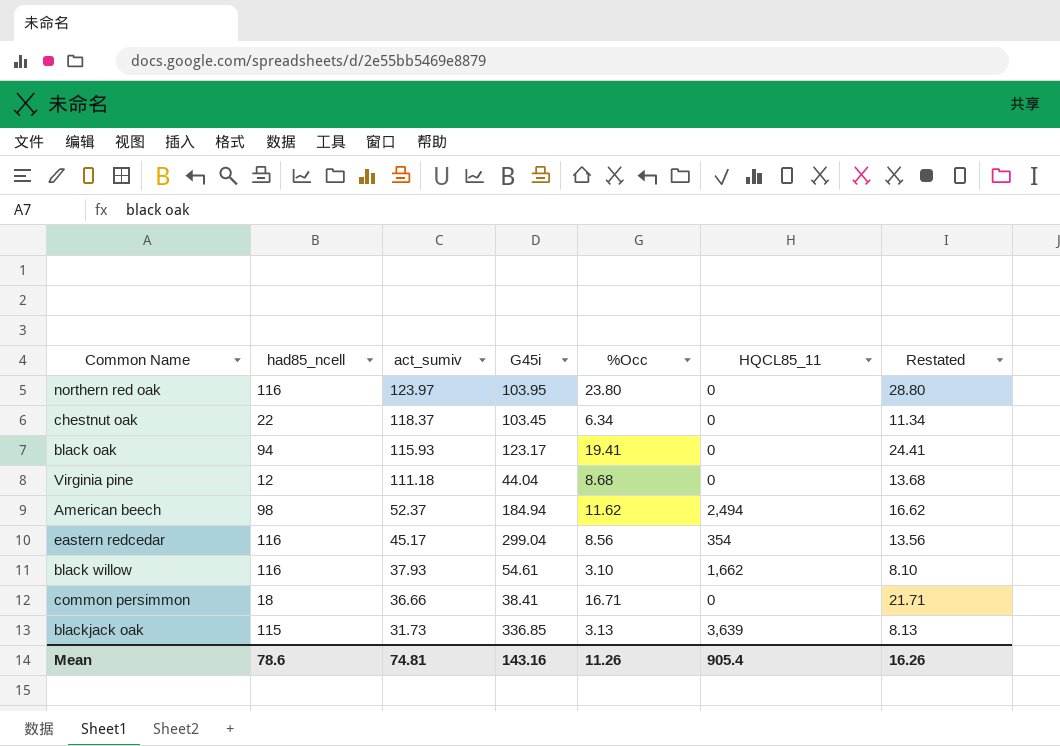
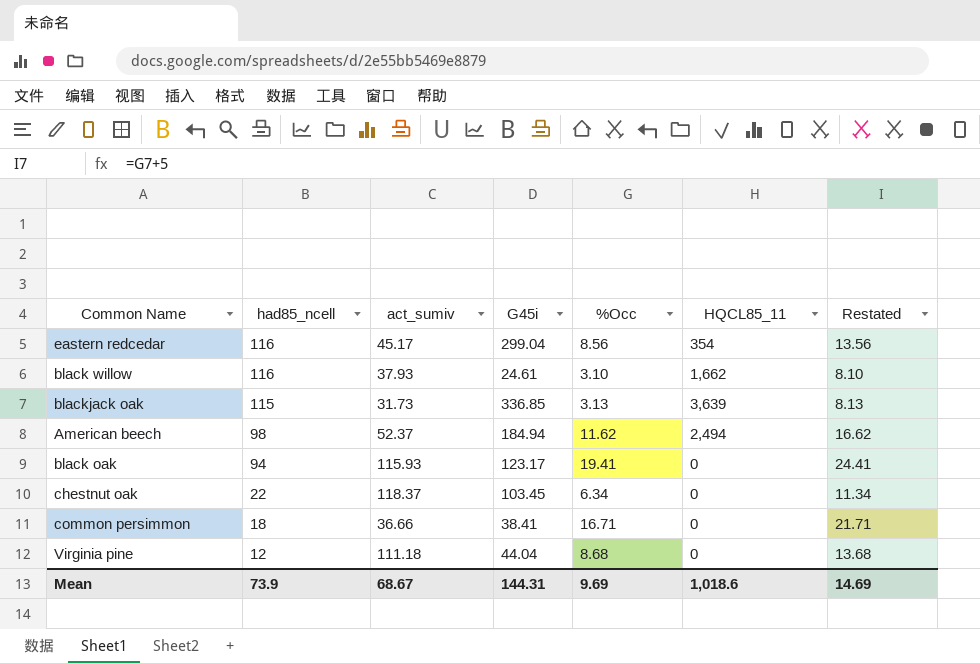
row order: act_sumiv descending -> had85_ncell descending
row northern red oak: 116 | 123.97 | 103.95 | 23.80 | 0 | 28.80 -> none
black willow | G45i: 54.61 -> 24.61
Mean | had85_ncell: 78.6 -> 73.9
Mean | act_sumiv: 74.81 -> 68.67
Mean | G45i: 143.16 -> 144.31
Mean | %Occ: 11.26 -> 9.69
Mean | HQCL85_11: 905.4 -> 1,018.6
Mean | Restated: 16.26 -> 14.69

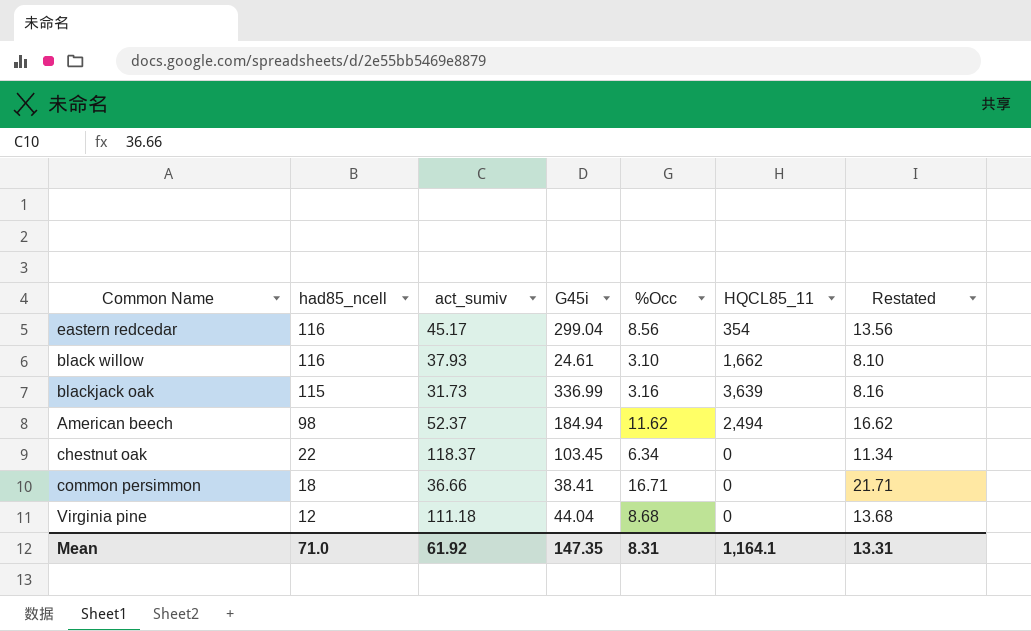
row black oak: 94 | 115.93 | 123.17 | 19.41 | 0 | 24.41 -> none
blackjack oak | G45i: 336.85 -> 336.99
blackjack oak | %Occ: 3.13 -> 3.16
blackjack oak | Restated: 8.13 -> 8.16
Mean | had85_ncell: 73.9 -> 71.0
Mean | act_sumiv: 68.67 -> 61.92
Mean | G45i: 144.31 -> 147.35
Mean | %Occ: 9.69 -> 8.31
Mean | HQCL85_11: 1,018.6 -> 1,164.1
Mean | Restated: 14.69 -> 13.31

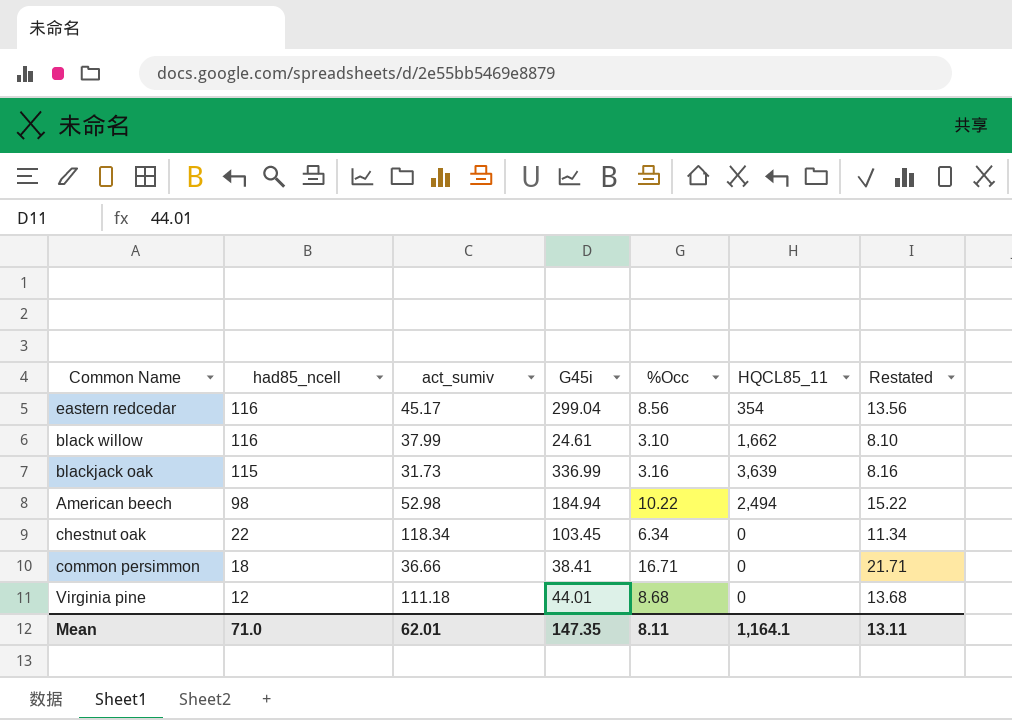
black willow | act_sumiv: 37.93 -> 37.99
American beech | act_sumiv: 52.37 -> 52.98
American beech | %Occ: 11.62 -> 10.22
American beech | Restated: 16.62 -> 15.22
chestnut oak | act_sumiv: 118.37 -> 118.34
Virginia pine | G45i: 44.04 -> 44.01
Mean | act_sumiv: 61.92 -> 62.01
Mean | %Occ: 8.31 -> 8.11
Mean | Restated: 13.31 -> 13.11

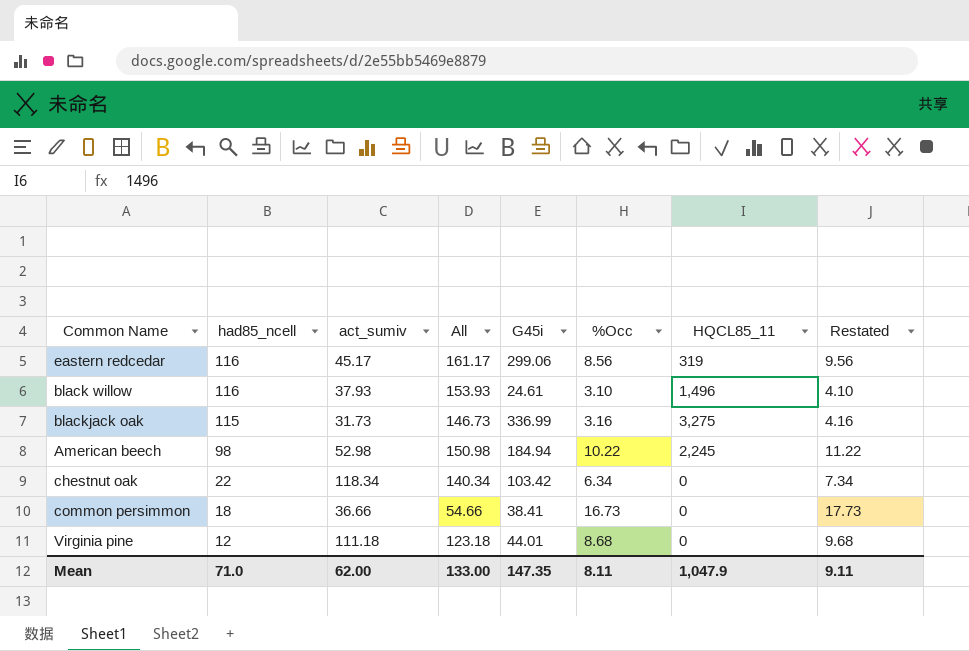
column All | formula: none -> [had85_ncell] + [act_sumiv]
column Restated | formula: [%Occ] + 5 -> [%Occ] + 1
eastern redcedar | G45i: 299.04 -> 299.06
eastern redcedar | HQCL85_11: 354 -> 319
black willow | act_sumiv: 37.99 -> 37.93
black willow | HQCL85_11: 1,662 -> 1,496
blackjack oak | HQCL85_11: 3,639 -> 3,275
American beech | HQCL85_11: 2,494 -> 2,245
chestnut oak | G45i: 103.45 -> 103.42
common persimmon | %Occ: 16.71 -> 16.73
Mean | act_sumiv: 62.01 -> 62.00
Mean | HQCL85_11: 1,164.1 -> 1,047.9
Mean | Restated: 13.11 -> 9.11

